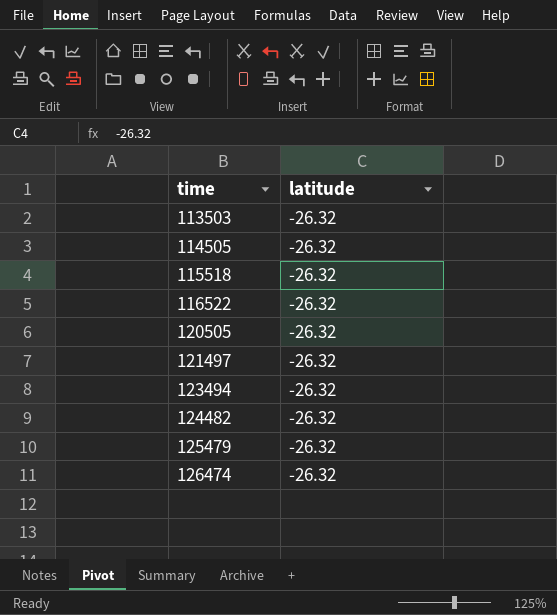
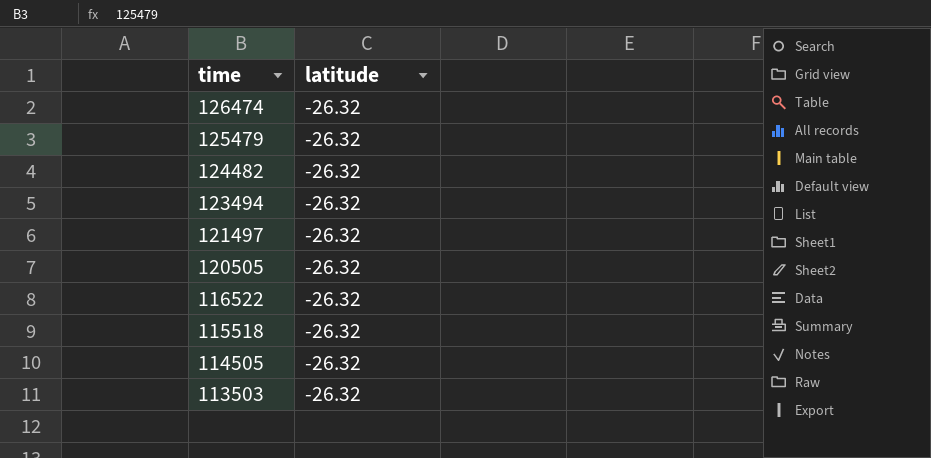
row order: time ascending -> time descending

